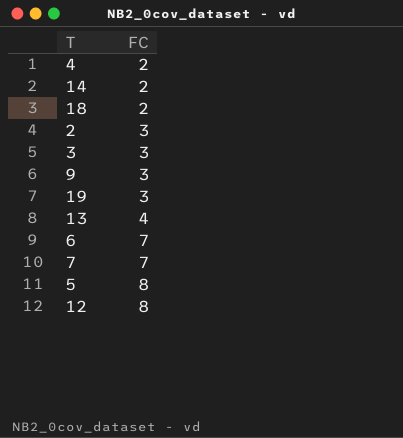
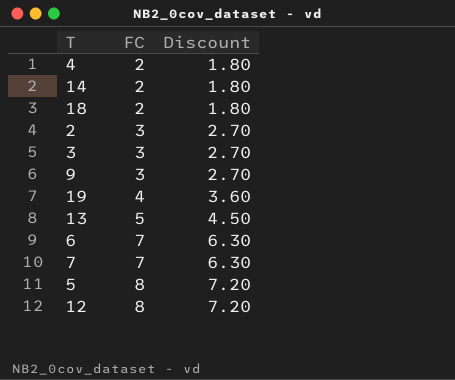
column Discount | formula: none -> [FC] * 0.9
19 | FC: 3 -> 4
13 | FC: 4 -> 5

